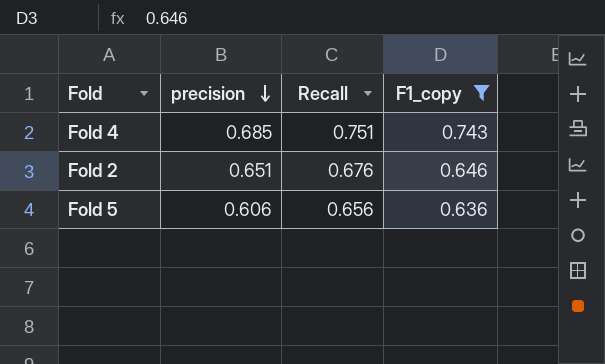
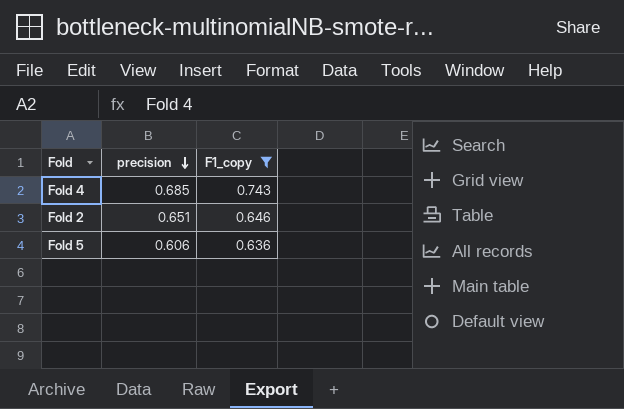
column Recall | position: 3 -> none

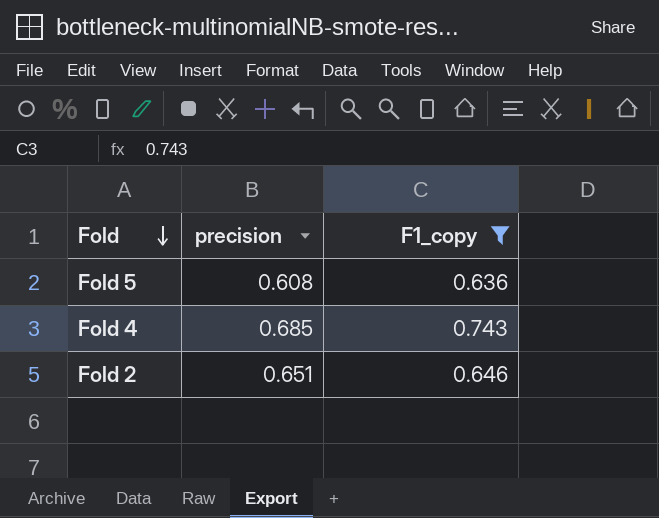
row order: precision descending -> Fold descending
Fold 5 | precision: 0.606 -> 0.608

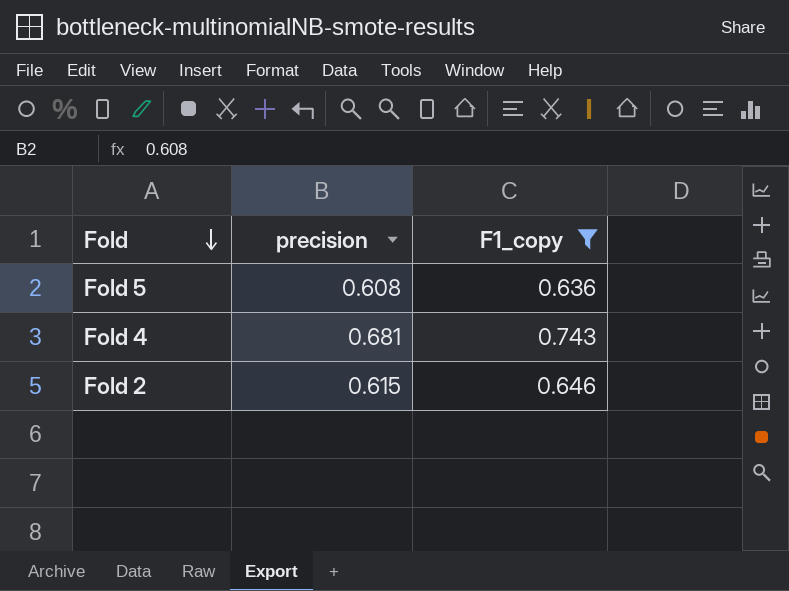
Fold 4 | precision: 0.685 -> 0.681
Fold 2 | precision: 0.651 -> 0.615

